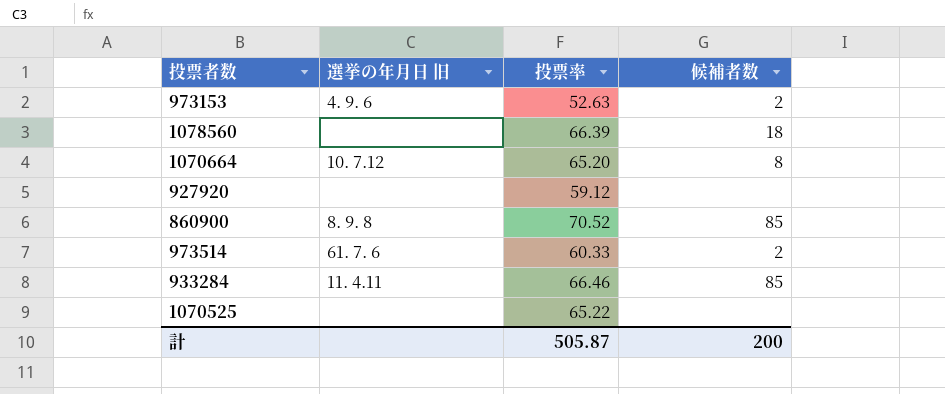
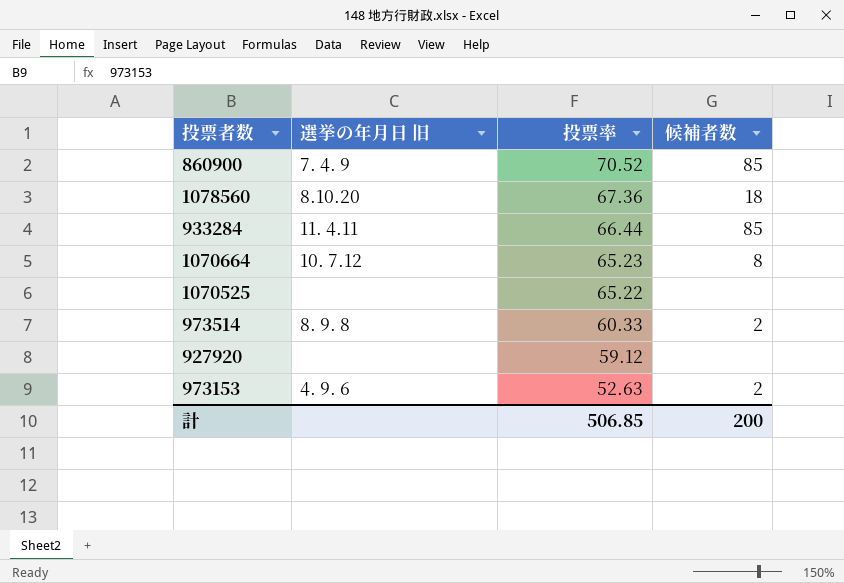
row order: none -> 投票率 descending
860900 | 選挙の年月日 旧: 8. 9. 8 -> 7. 4. 9
1078560 | 選挙の年月日 旧: none -> 8.10.20
1078560 | 投票率: 66.39 -> 67.36
933284 | 投票率: 66.46 -> 66.44
1070664 | 投票率: 65.20 -> 65.23
973514 | 選挙の年月日 旧: 61. 7. 6 -> 8. 9. 8
計 | 投票率: 505.87 -> 506.85

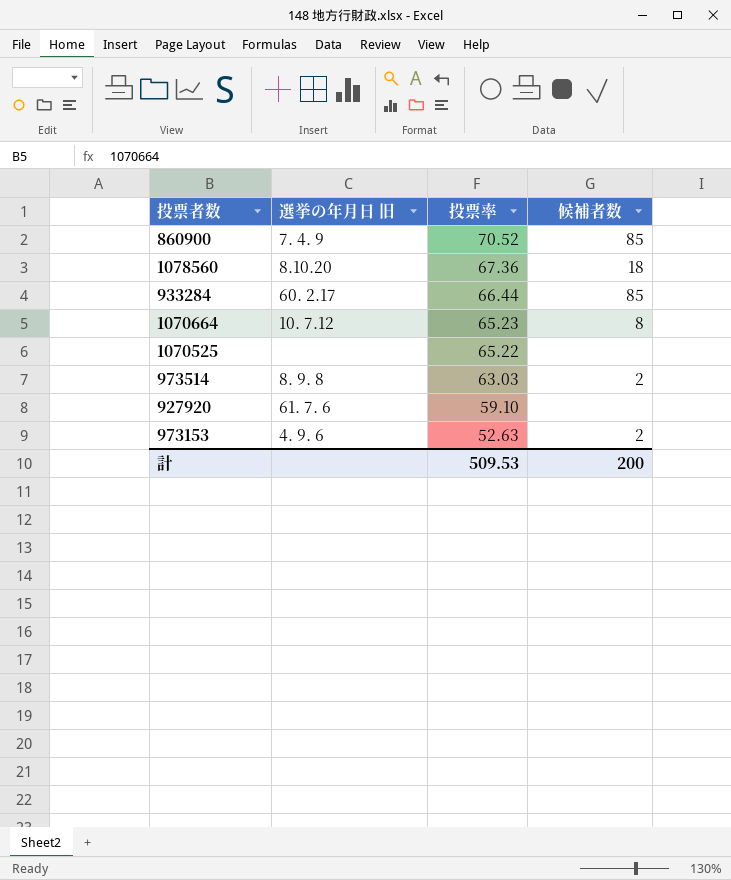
933284 | 選挙の年月日 旧: 11. 4.11 -> 60. 2.17
973514 | 投票率: 60.33 -> 63.03
927920 | 選挙の年月日 旧: none -> 61. 7. 6
927920 | 投票率: 59.12 -> 59.10
計 | 投票率: 506.85 -> 509.53

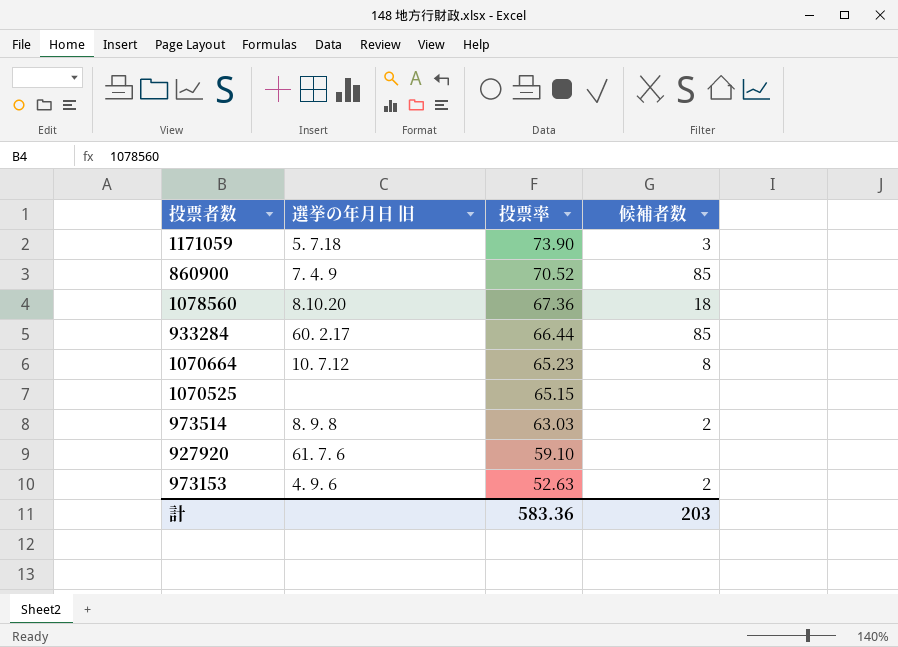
row 1171059: none -> 5. 7.18 | 73.90 | 3
1070525 | 投票率: 65.22 -> 65.15
計 | 投票率: 509.53 -> 583.36
計 | 候補者数: 200 -> 203

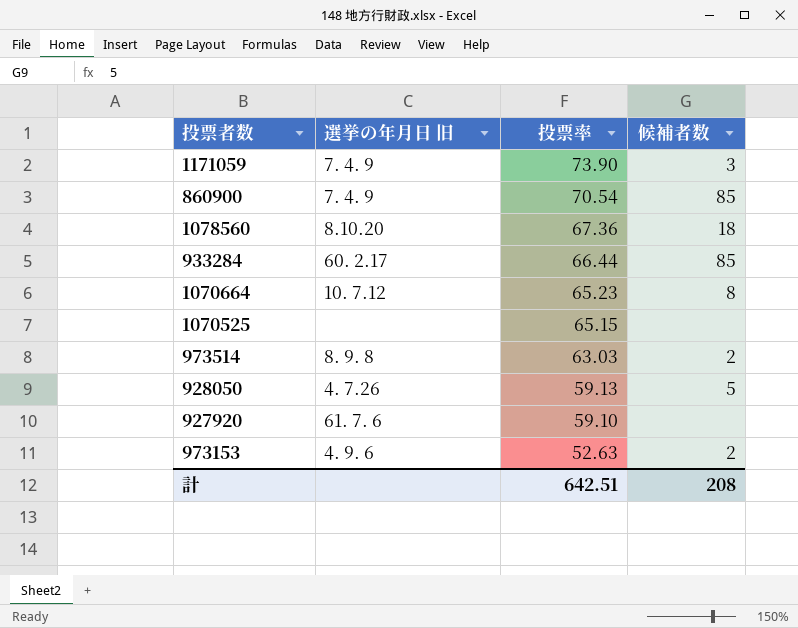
1171059 | 選挙の年月日 旧: 5. 7.18 -> 7. 4. 9
860900 | 投票率: 70.52 -> 70.54
row 928050: none -> 4. 7.26 | 59.13 | 5
計 | 投票率: 583.36 -> 642.51
計 | 候補者数: 203 -> 208

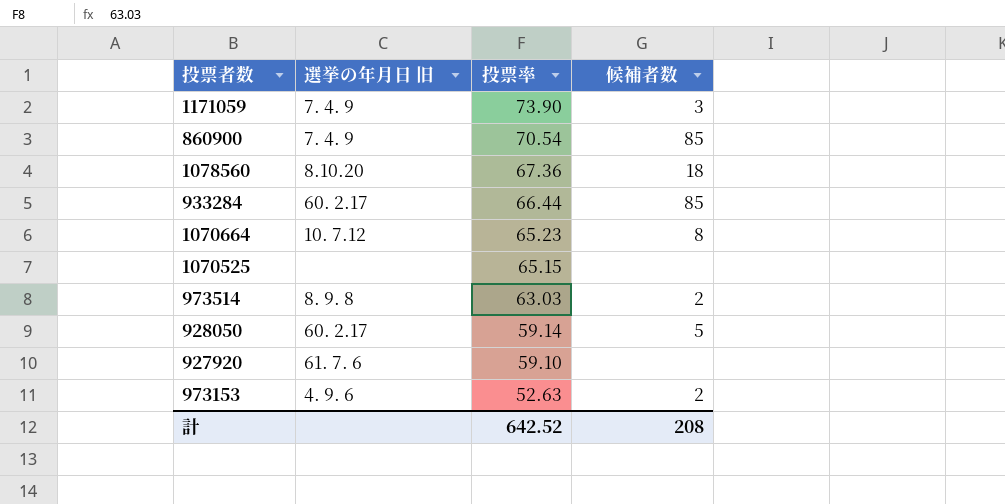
928050 | 選挙の年月日 旧: 4. 7.26 -> 60. 2.17
928050 | 投票率: 59.13 -> 59.14
計 | 投票率: 642.51 -> 642.52

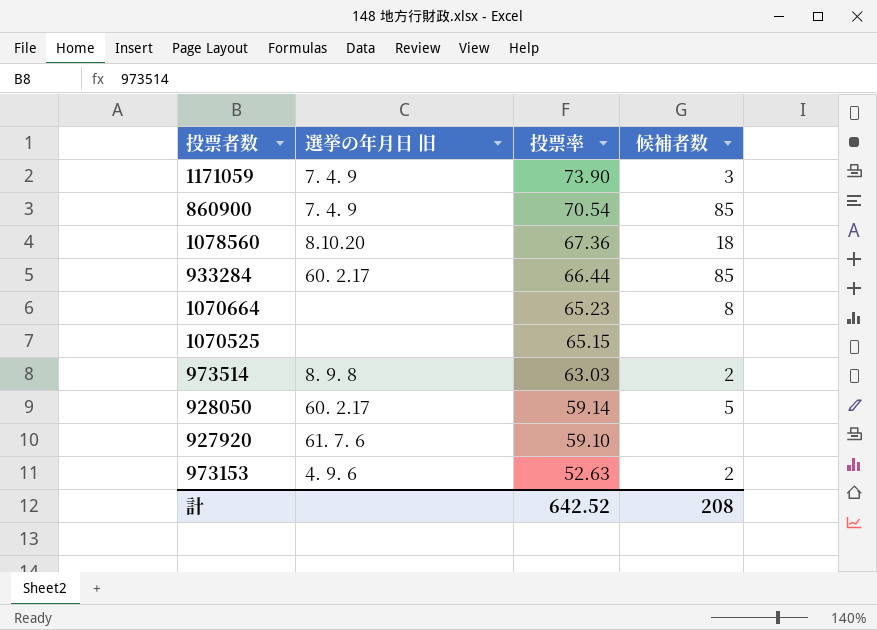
1070664 | 選挙の年月日 旧: 10. 7.12 -> none

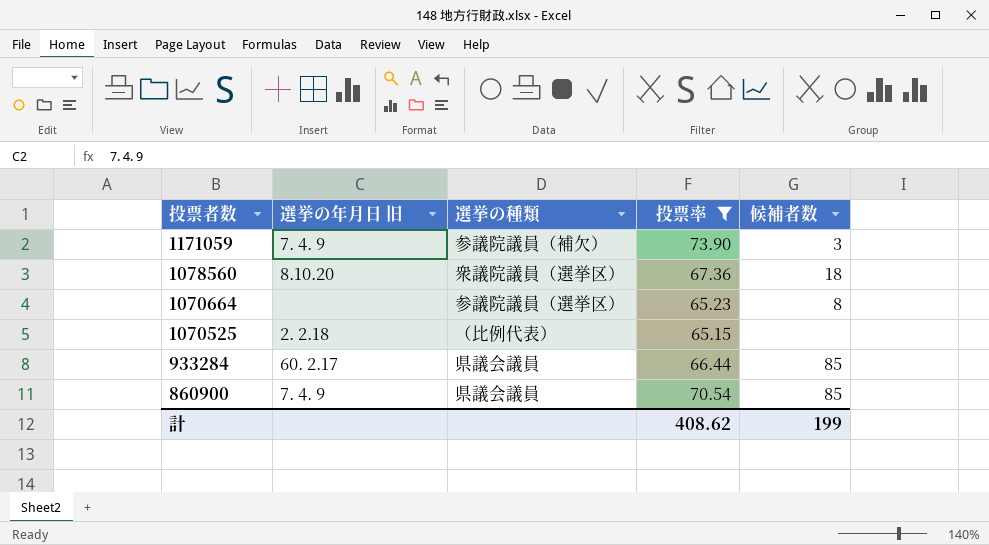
filter: none -> 投票率 >= 65.15
row order: 投票率 descending -> 投票者数 descending
column 選挙の種類 | position: none -> 3
1070525 | 選挙の年月日 旧: none -> 2. 2.18
計 | 投票率: 642.52 -> 408.62
計 | 候補者数: 208 -> 199

